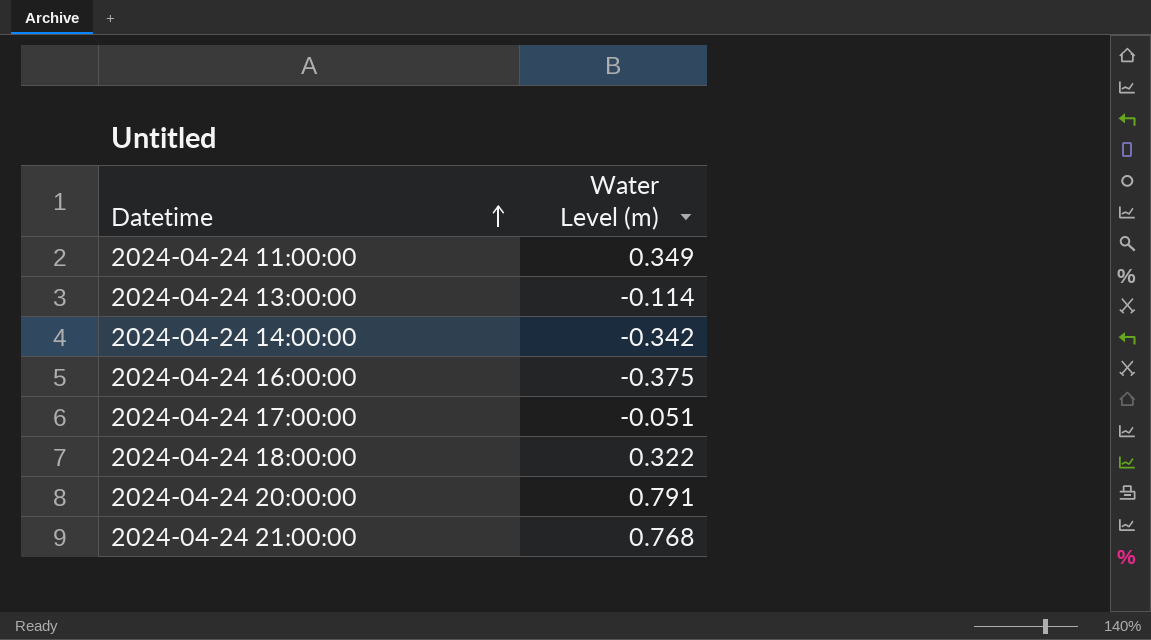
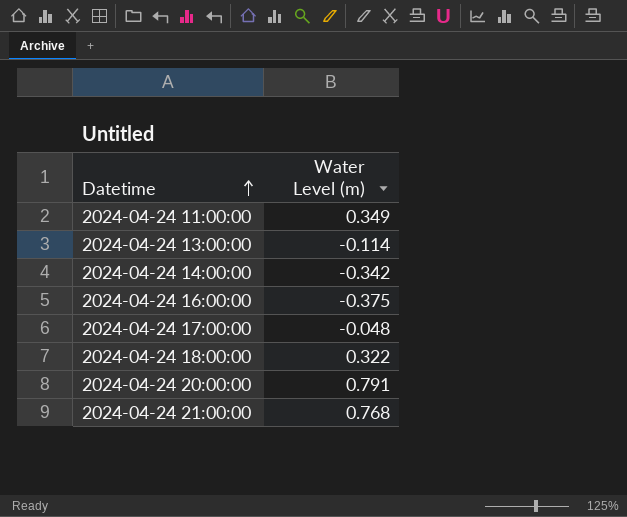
2024-04-24 17:00:00 | Water Level (m): -0.051 -> -0.048

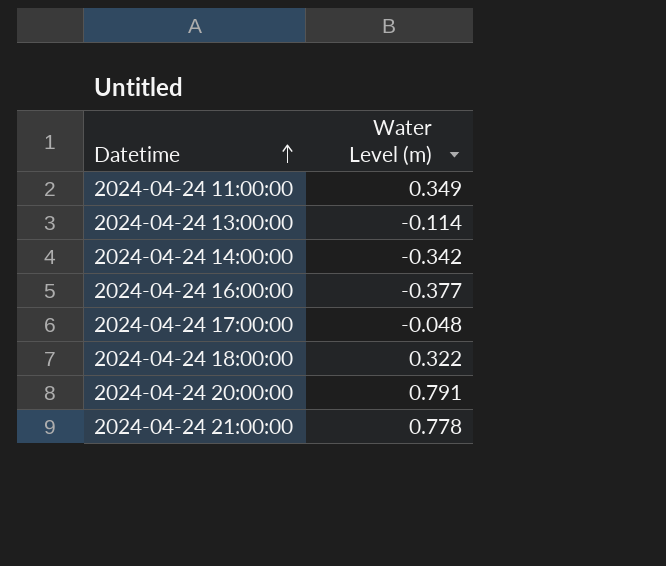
2024-04-24 16:00:00 | Water Level (m): -0.375 -> -0.377
2024-04-24 21:00:00 | Water Level (m): 0.768 -> 0.778

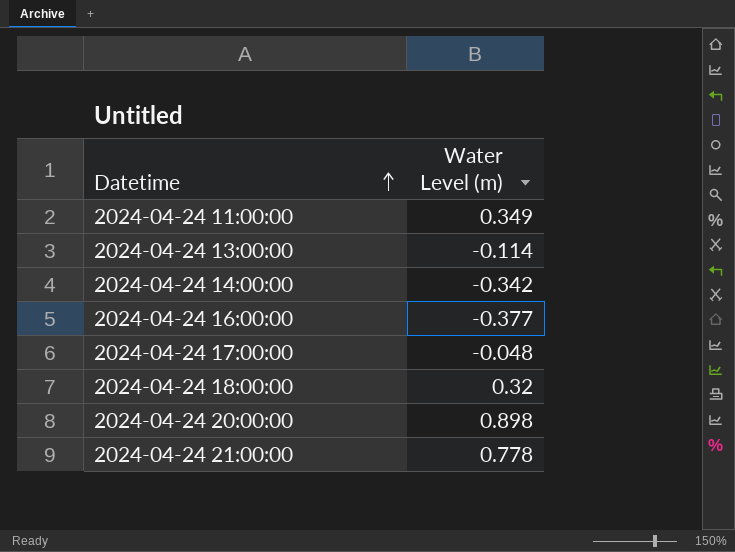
2024-04-24 18:00:00 | Water Level (m): 0.322 -> 0.32
2024-04-24 20:00:00 | Water Level (m): 0.791 -> 0.898

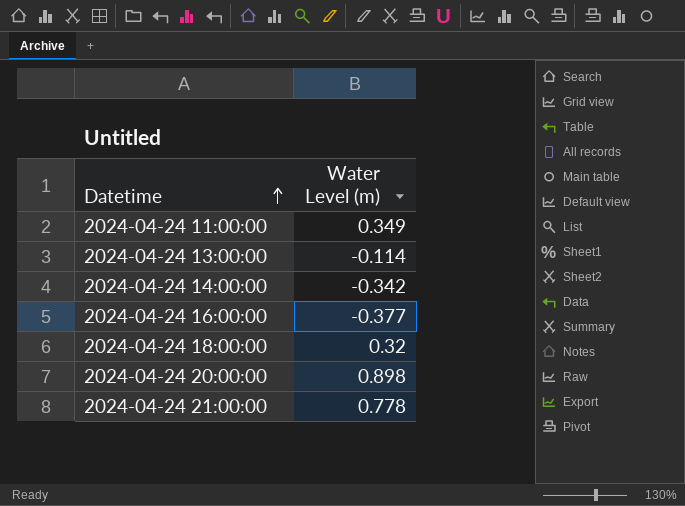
row 2024-04-24 17:00:00: -0.048 -> none

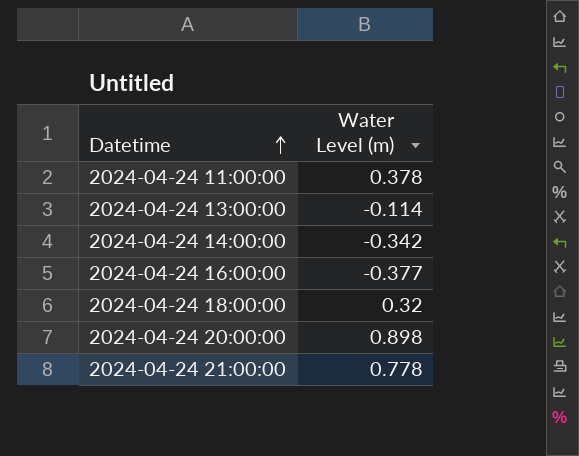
2024-04-24 11:00:00 | Water Level (m): 0.349 -> 0.378

